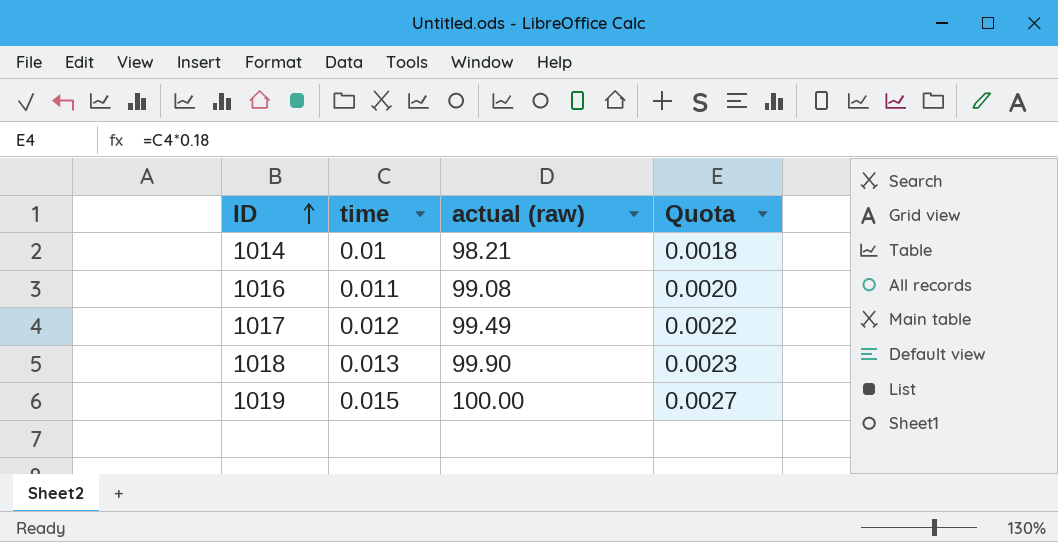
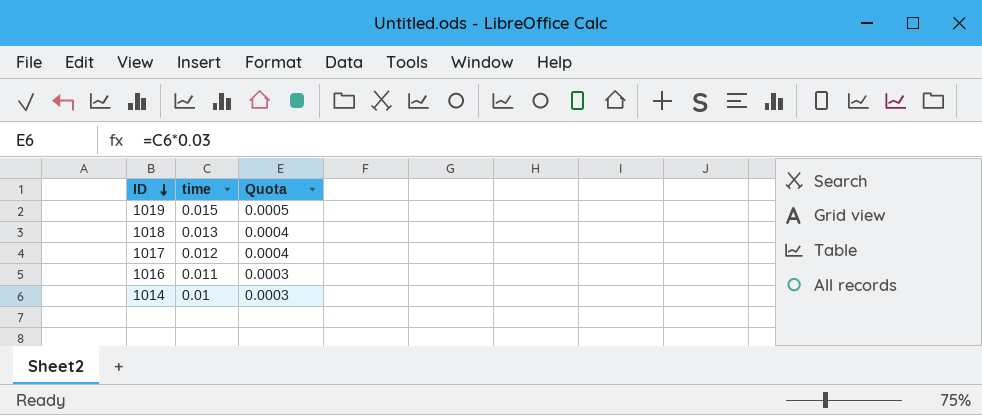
row order: ID ascending -> ID descending
column actual (raw) | position: 3 -> none
column Quota | formula: [time] * 0.18 -> [time] * 0.03

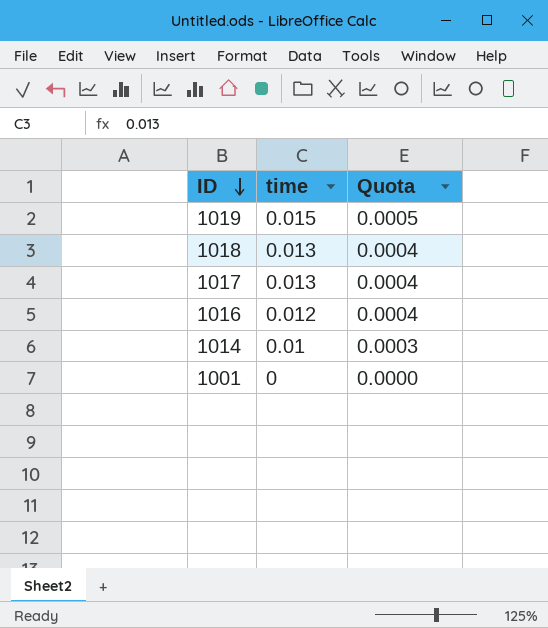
1017 | time: 0.012 -> 0.013
1016 | time: 0.011 -> 0.012
1016 | Quota: 0.0003 -> 0.0004
row 1001: none -> 0 | 0.0000

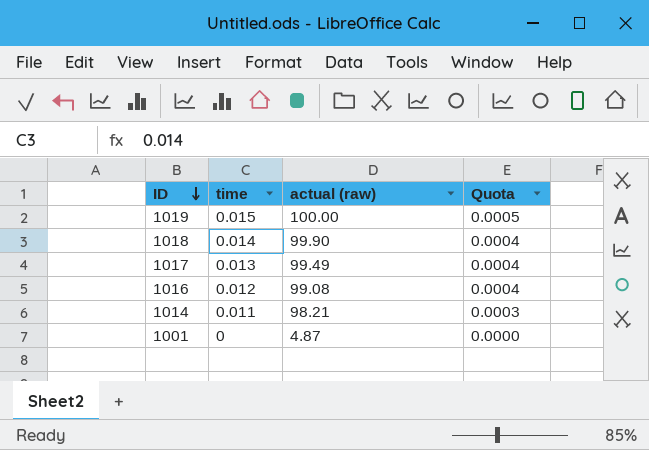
column actual (raw) | position: none -> 3
1018 | time: 0.013 -> 0.014
1014 | time: 0.01 -> 0.011

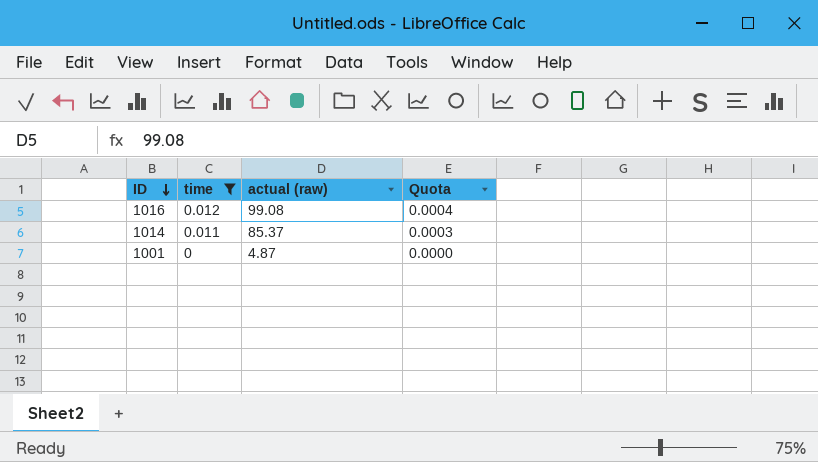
filter: none -> time <= 0.012
1014 | actual (raw): 98.21 -> 85.37

